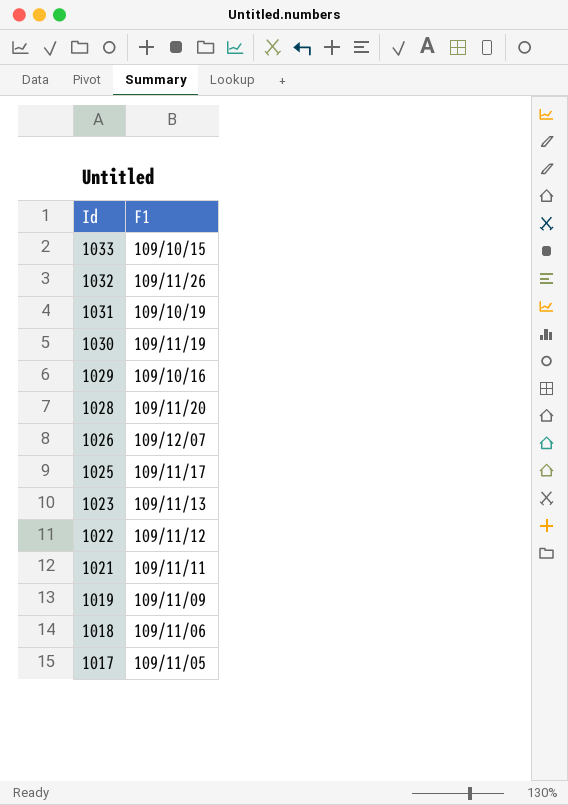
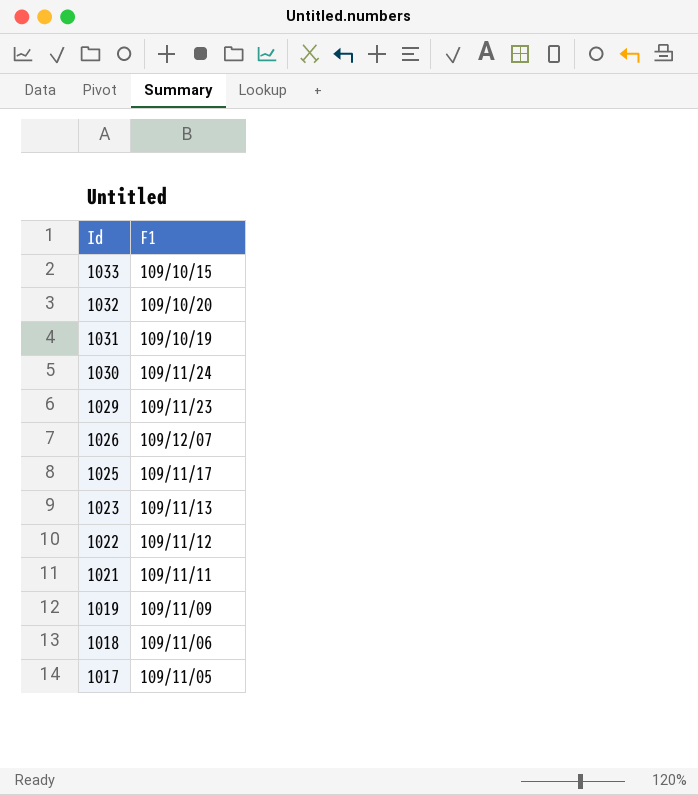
row 1028: 109/11/20 -> none
1032 | F1: 109/11/26 -> 109/10/20
1030 | F1: 109/11/19 -> 109/11/24
1029 | F1: 109/10/16 -> 109/11/23

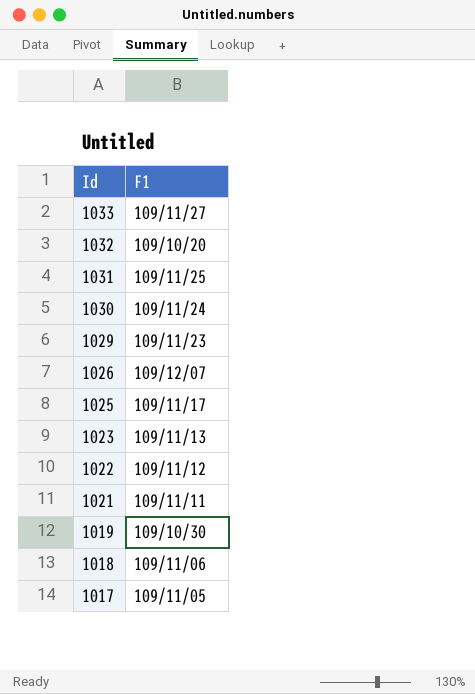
1033 | F1: 109/10/15 -> 109/11/27
1031 | F1: 109/10/19 -> 109/11/25
1019 | F1: 109/11/09 -> 109/10/30

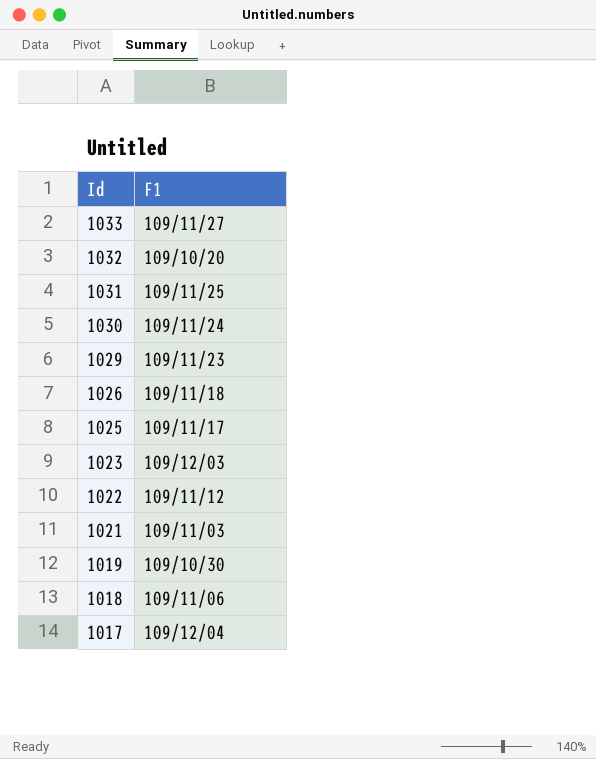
1026 | F1: 109/12/07 -> 109/11/18
1023 | F1: 109/11/13 -> 109/12/03
1021 | F1: 109/11/11 -> 109/11/03
1017 | F1: 109/11/05 -> 109/12/04

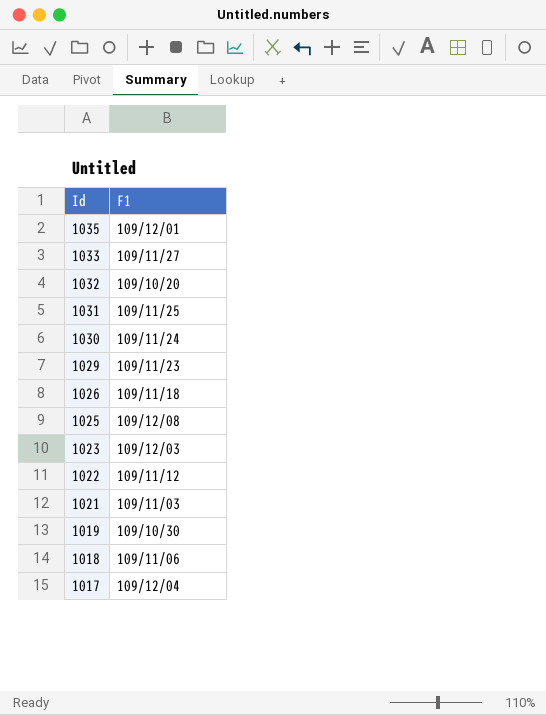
row 1035: none -> 109/12/01
1025 | F1: 109/11/17 -> 109/12/08

